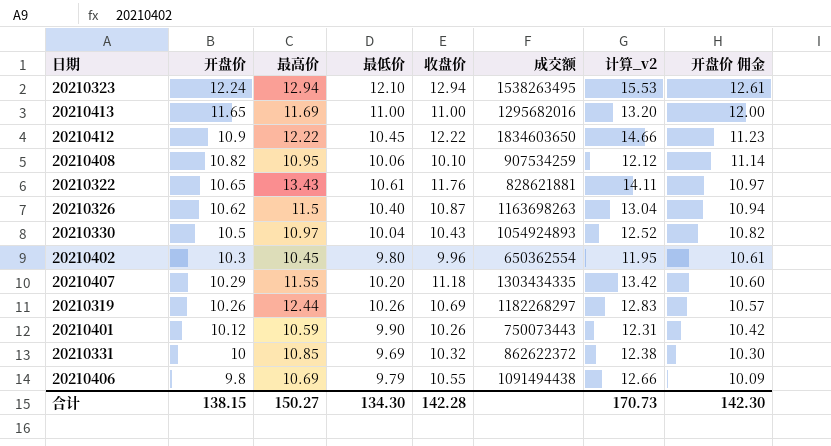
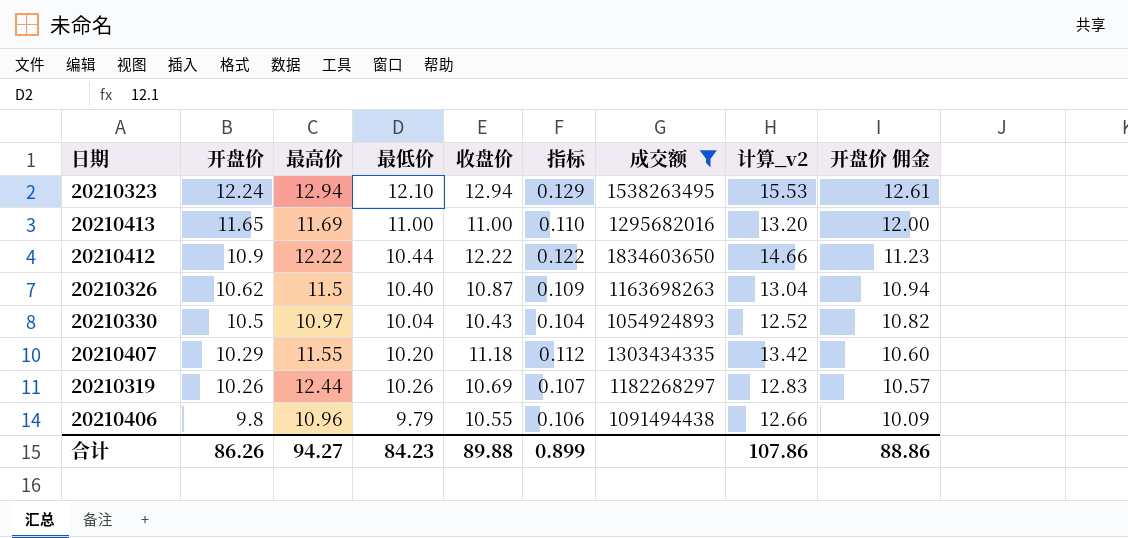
filter: none -> 成交额 >= 1054924893
column 指标 | formula: none -> [收盘价] * 0.01
20210412 | 最低价: 10.45 -> 10.44
20210406 | 最高价: 10.69 -> 10.96
合计 | 开盘价: 138.15 -> 86.26
合计 | 最高价: 150.27 -> 94.27
合计 | 最低价: 134.30 -> 84.23
合计 | 收盘价: 142.28 -> 89.88
合计 | 计算_v2: 170.73 -> 107.86
合计 | 开盘价 佣金: 142.30 -> 88.86

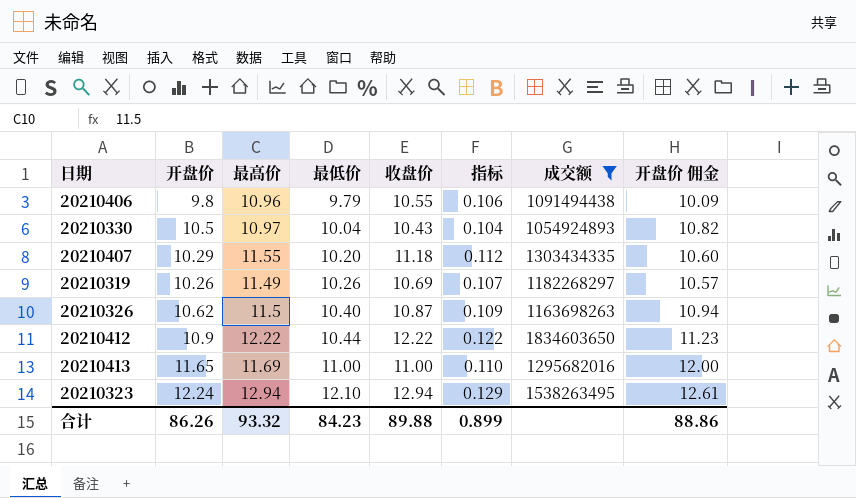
row order: 开盘价 descending -> 最低价 ascending
column 计算_v2 | formula: [收盘价] * 1.2 -> none
20210319 | 最高价: 12.44 -> 11.49
合计 | 最高价: 94.27 -> 93.32

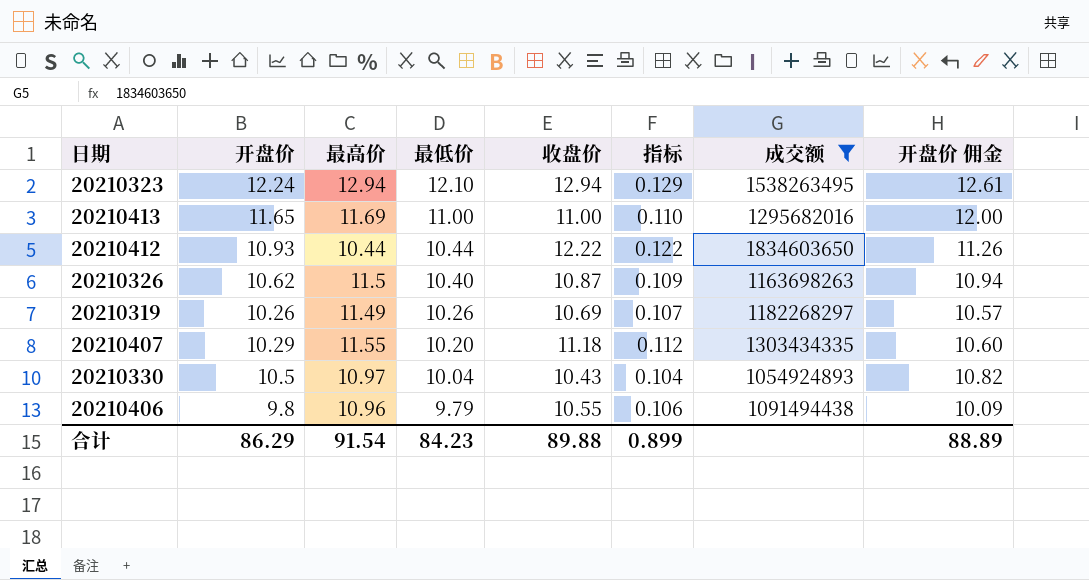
row order: 最低价 ascending -> 最低价 descending
20210412 | 开盘价: 10.9 -> 10.93
20210412 | 最高价: 12.22 -> 10.44
20210412 | 开盘价 佣金: 11.23 -> 11.26
合计 | 开盘价: 86.26 -> 86.29
合计 | 最高价: 93.32 -> 91.54
合计 | 开盘价 佣金: 88.86 -> 88.89

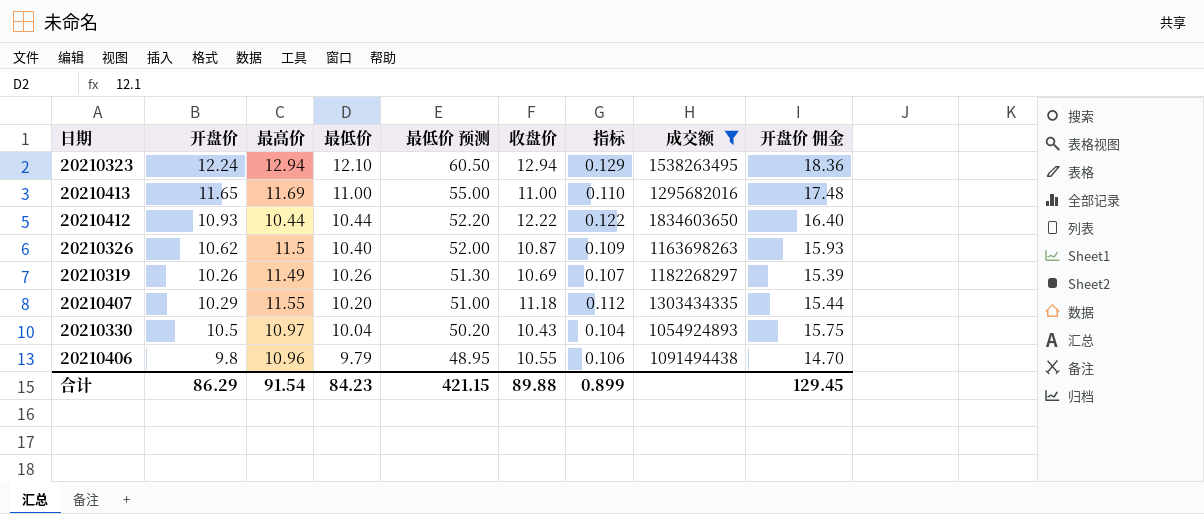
column 最低价 预测 | formula: none -> [最低价] * 5
column 开盘价 佣金 | formula: [开盘价] * 1.03 -> [开盘价] * 1.5
合计 | 开盘价 佣金: 88.89 -> 129.45

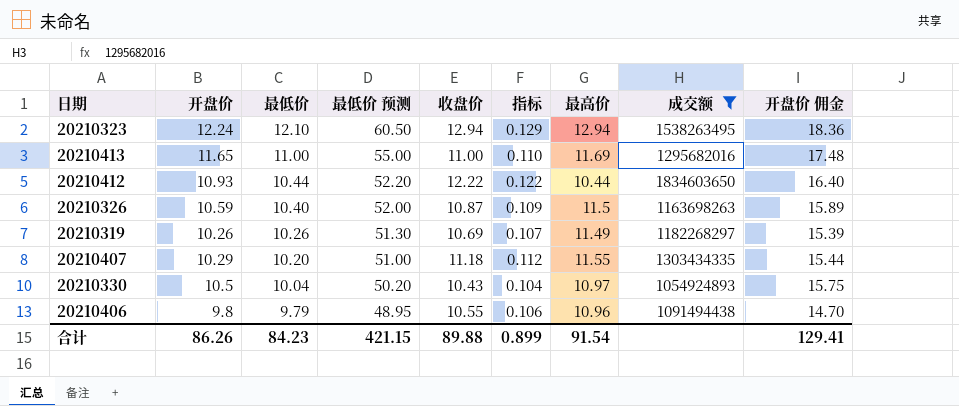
column 最高价 | position: 3 -> 7
20210326 | 开盘价: 10.62 -> 10.59
20210326 | 开盘价 佣金: 15.93 -> 15.89
合计 | 开盘价: 86.29 -> 86.26
合计 | 开盘价 佣金: 129.45 -> 129.41

